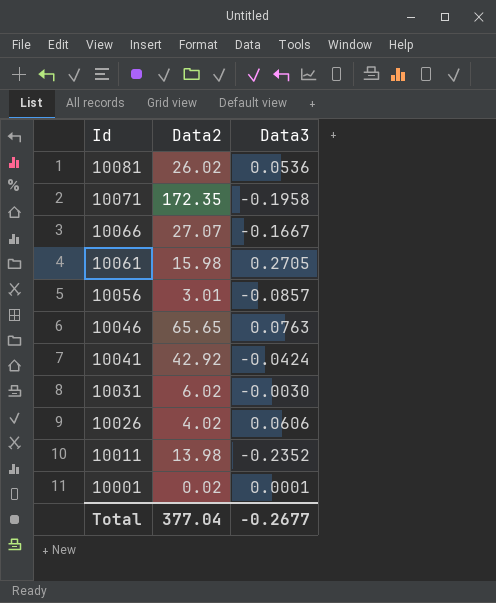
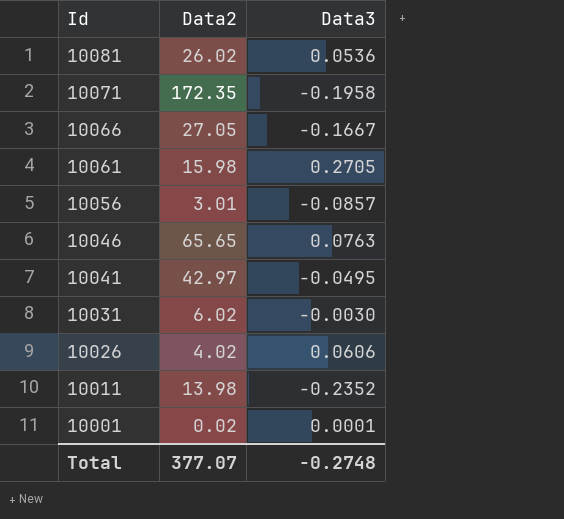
10066 | Data2: 27.07 -> 27.05
10041 | Data2: 42.92 -> 42.97
10041 | Data3: -0.0424 -> -0.0495
Total | Data2: 377.04 -> 377.07
Total | Data3: -0.2677 -> -0.2748

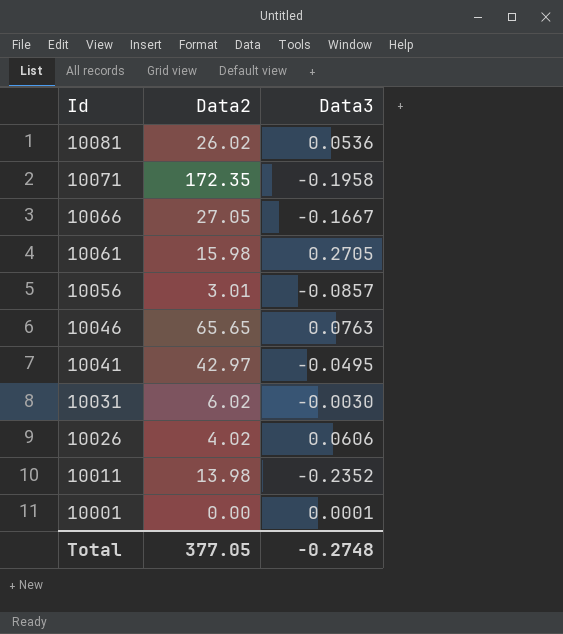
10001 | Data2: 0.02 -> 0.00
Total | Data2: 377.07 -> 377.05

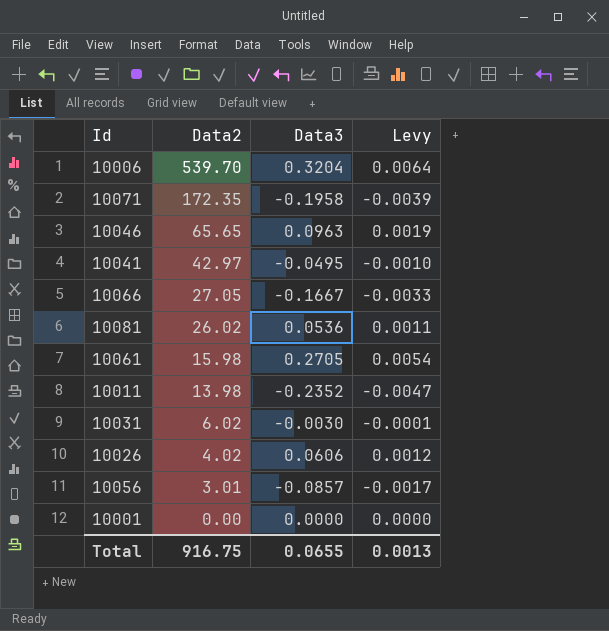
row order: Id descending -> Data2 descending
column Levy | formula: none -> [Data3] * 0.02
row 10006: none -> 539.70 | 0.3204 | 0.0064
10046 | Data3: 0.0763 -> 0.0963
10001 | Data3: 0.0001 -> 0.0000
Total | Data2: 377.05 -> 916.75
Total | Data3: -0.2748 -> 0.0655

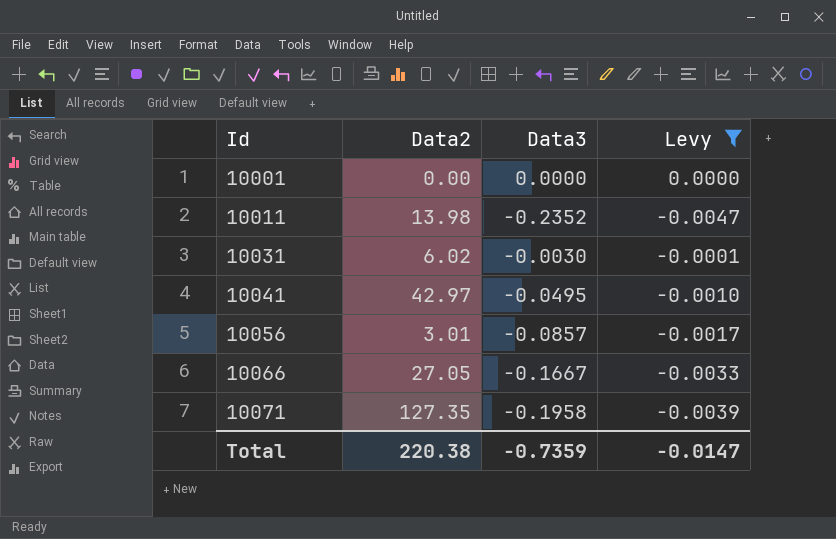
filter: none -> Levy <= 0.0000
row order: Data2 descending -> Id ascending
10071 | Data2: 172.35 -> 127.35
Total | Data2: 916.75 -> 220.38
Total | Data3: 0.0655 -> -0.7359
Total | Levy: 0.0013 -> -0.0147

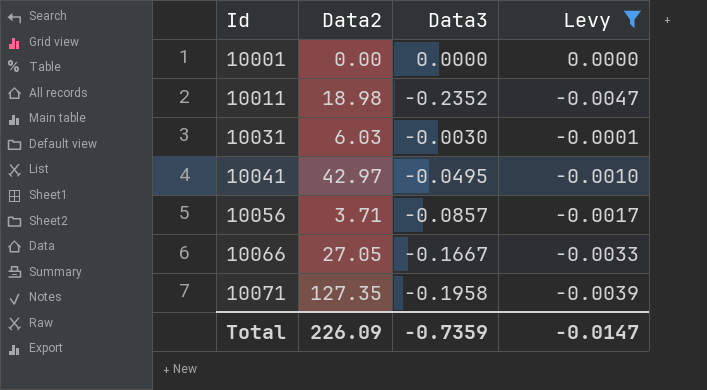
10011 | Data2: 13.98 -> 18.98
10031 | Data2: 6.02 -> 6.03
10056 | Data2: 3.01 -> 3.71
Total | Data2: 220.38 -> 226.09

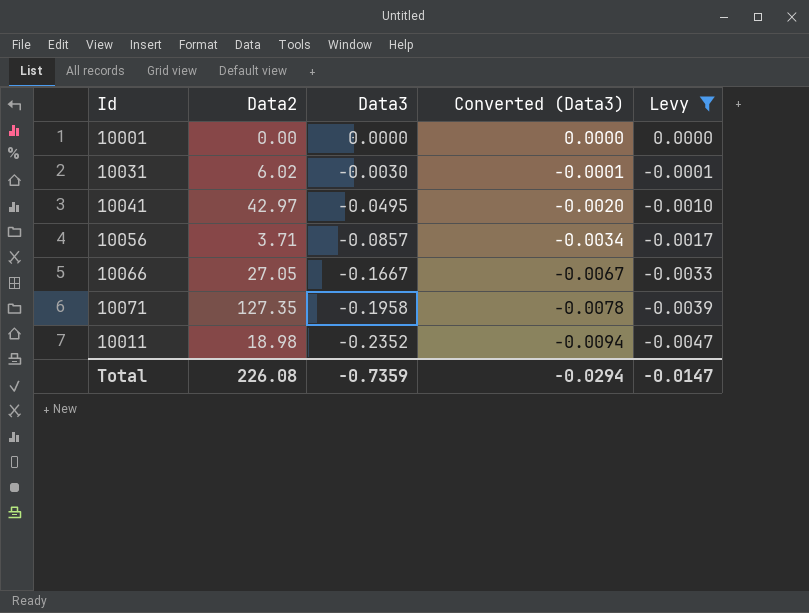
row order: Id ascending -> Data3 descending
column Converted (Data3) | formula: none -> [Data3] * 0.04
10031 | Data2: 6.03 -> 6.02
Total | Data2: 226.09 -> 226.08

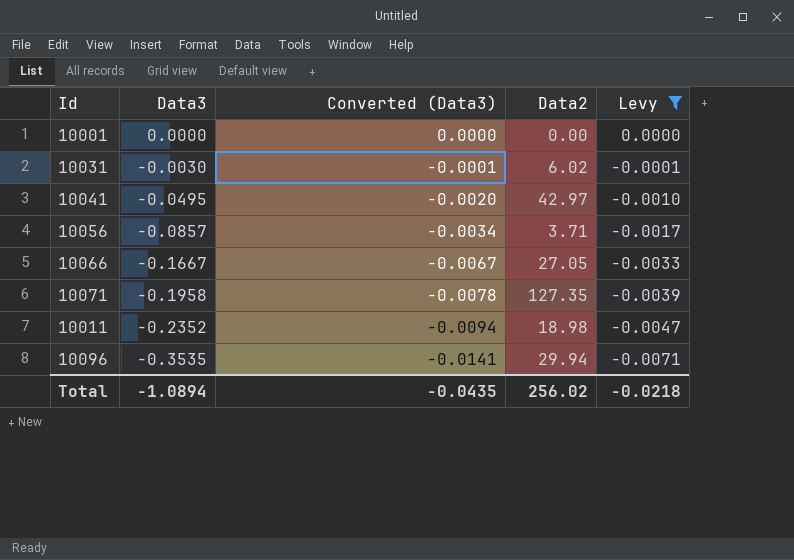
column Data2 | position: 2 -> 4
row 10096: none -> -0.3535 | -0.0141 | 29.94 | -0.0071
Total | Data3: -0.7359 -> -1.0894
Total | Converted (Data3): -0.0294 -> -0.0435
Total | Data2: 226.08 -> 256.02
Total | Levy: -0.0147 -> -0.0218

